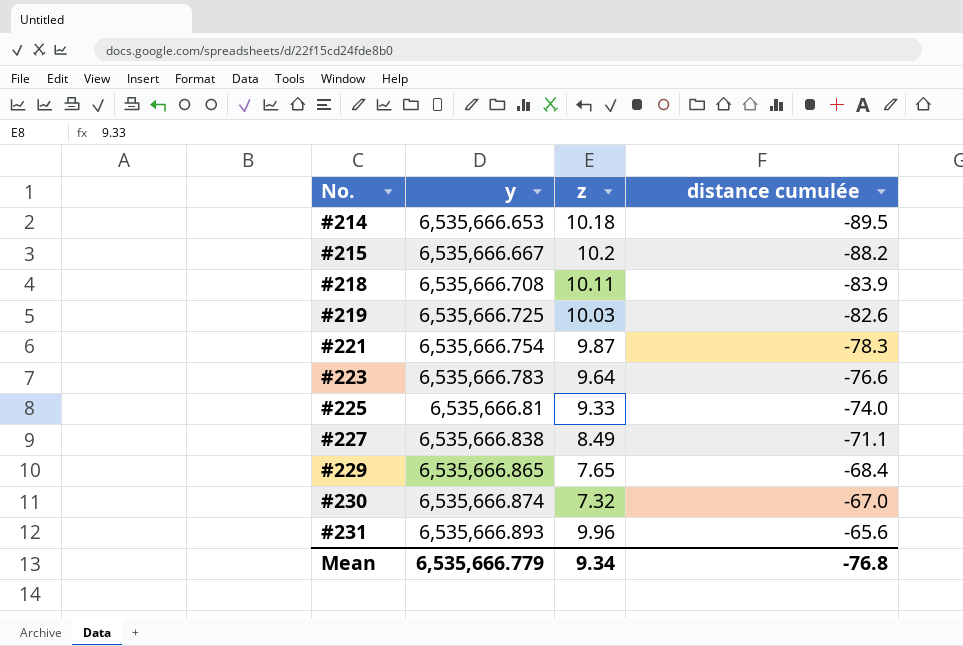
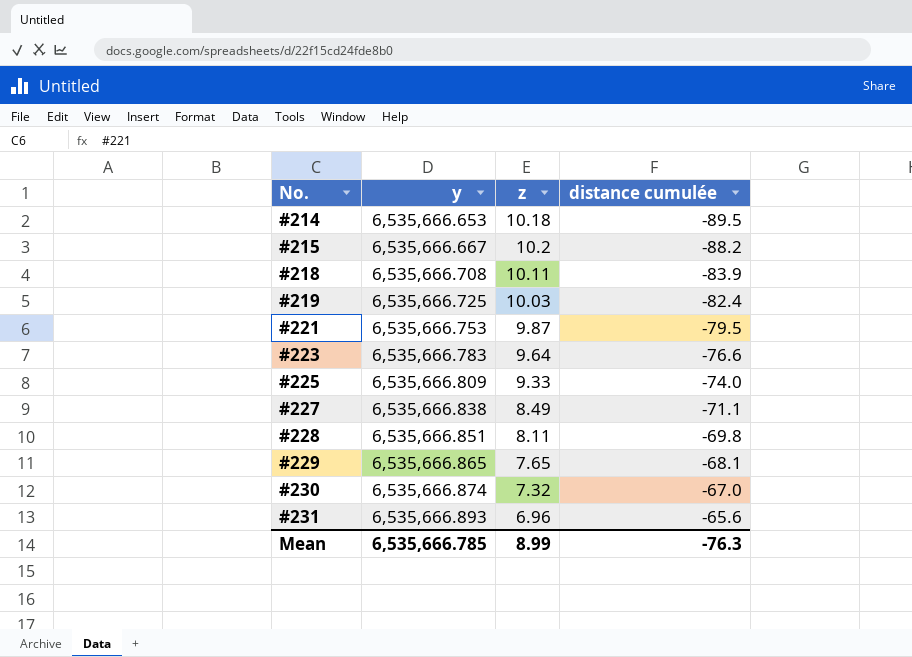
#219 | distance cumulée: -82.6 -> -82.4
#221 | y: 6,535,666.754 -> 6,535,666.753
#221 | distance cumulée: -78.3 -> -79.5
#225 | y: 6,535,666.81 -> 6,535,666.809
row #228: none -> 6,535,666.851 | 8.11 | -69.8
#229 | distance cumulée: -68.4 -> -68.1
#231 | z: 9.96 -> 6.96
Mean | y: 6,535,666.779 -> 6,535,666.785
Mean | z: 9.34 -> 8.99
Mean | distance cumulée: -76.8 -> -76.3

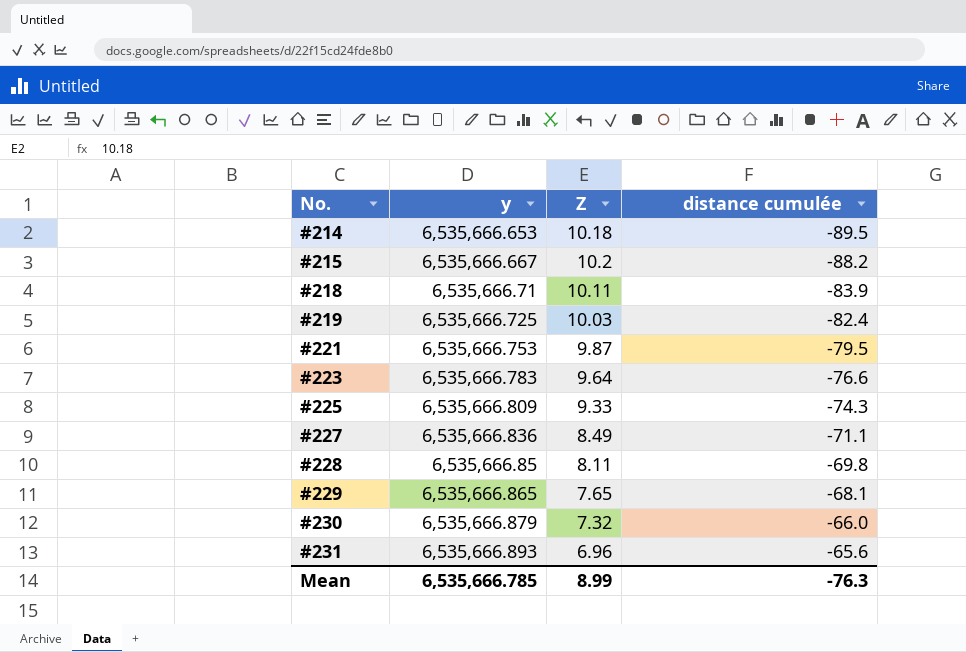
column name: z -> Z
#218 | y: 6,535,666.708 -> 6,535,666.71
#225 | distance cumulée: -74.0 -> -74.3
#227 | y: 6,535,666.838 -> 6,535,666.836
#228 | y: 6,535,666.851 -> 6,535,666.85
#230 | y: 6,535,666.874 -> 6,535,666.879
#230 | distance cumulée: -67.0 -> -66.0

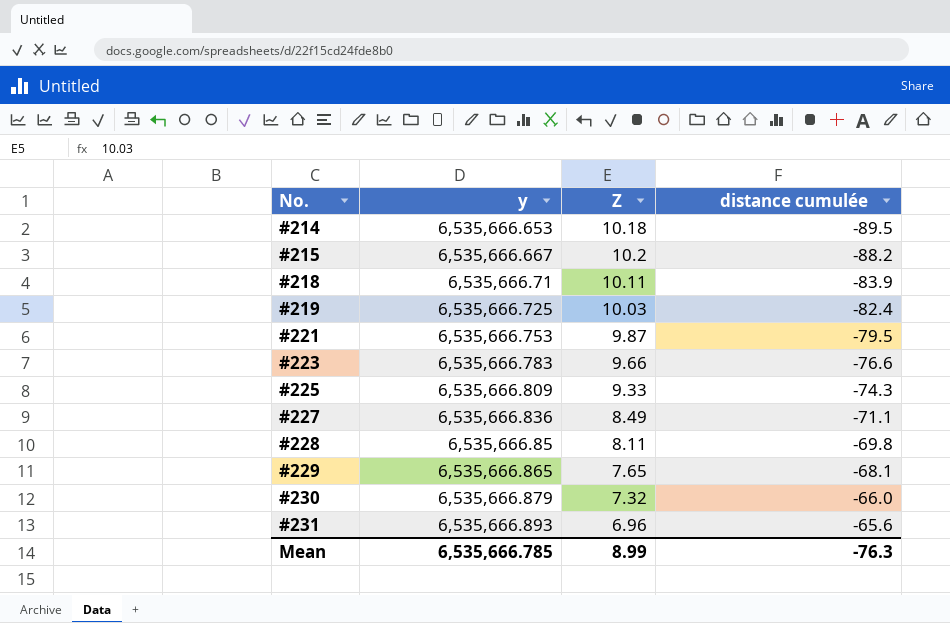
#223 | Z: 9.64 -> 9.66

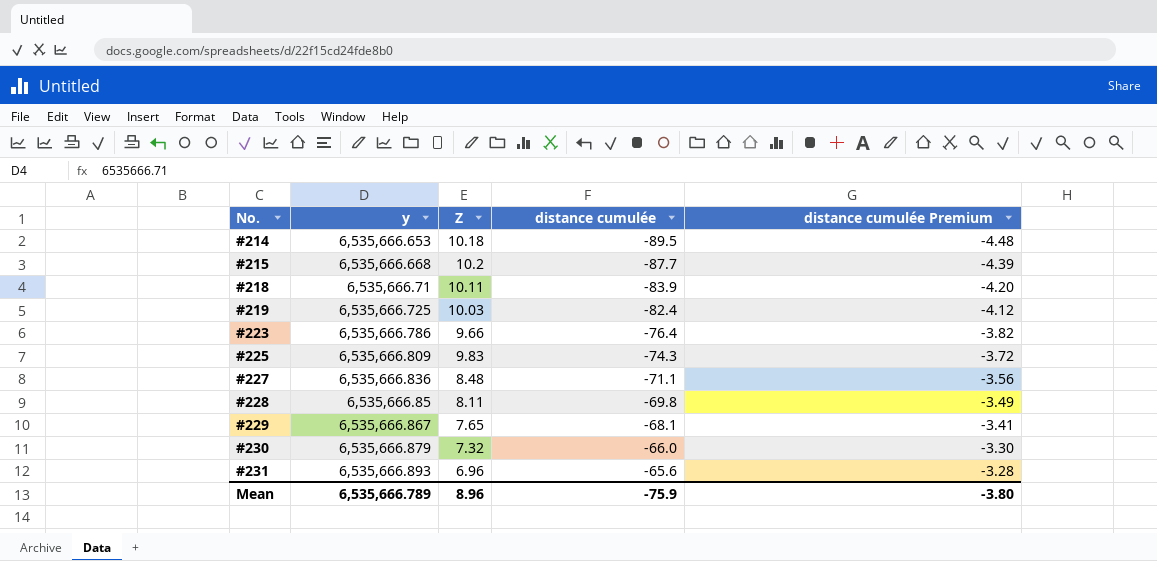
column distance cumulée Premium | formula: none -> [distance cumulée] * 0.05
row #221: 6,535,666.753 | 9.87 | -79.5 -> none
#215 | y: 6,535,666.667 -> 6,535,666.668
#215 | distance cumulée: -88.2 -> -87.7
#223 | y: 6,535,666.783 -> 6,535,666.786
#223 | distance cumulée: -76.6 -> -76.4
#225 | Z: 9.33 -> 9.83
#227 | Z: 8.49 -> 8.48
#229 | y: 6,535,666.865 -> 6,535,666.867
Mean | y: 6,535,666.785 -> 6,535,666.789
Mean | Z: 8.99 -> 8.96
Mean | distance cumulée: -76.3 -> -75.9

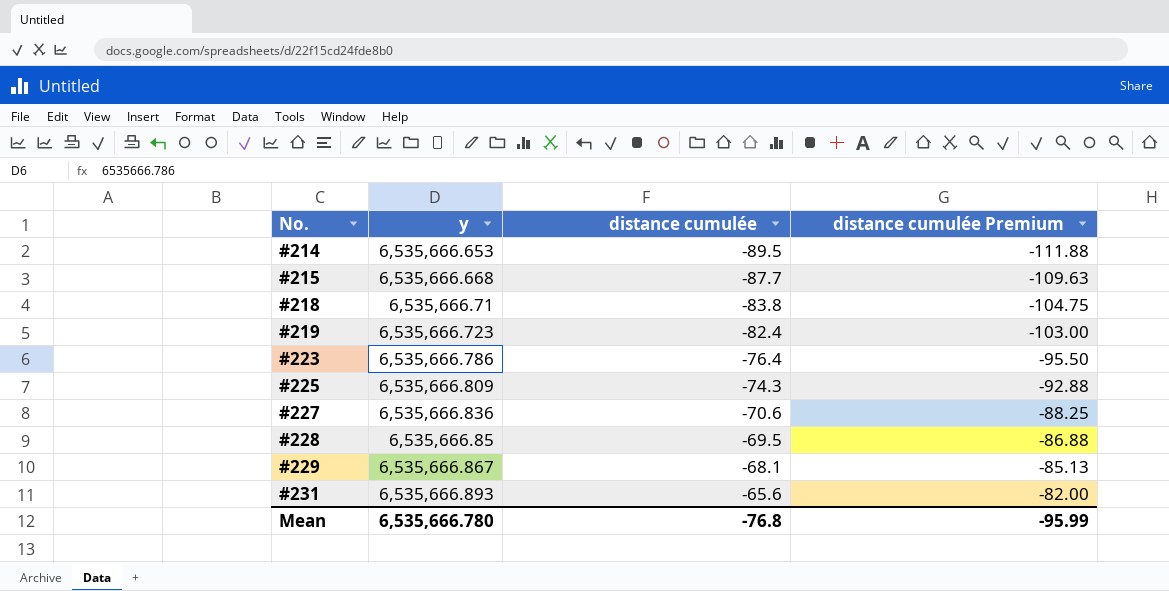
column Z | position: 3 -> none
column distance cumulée Premium | formula: [distance cumulée] * 0.05 -> [distance cumulée] * 1.25
row #230: 6,535,666.879 | 7.32 | -66.0 | -3.30 -> none
#218 | distance cumulée: -83.9 -> -83.8
#219 | y: 6,535,666.725 -> 6,535,666.723
#227 | distance cumulée: -71.1 -> -70.6
#228 | distance cumulée: -69.8 -> -69.5
Mean | y: 6,535,666.789 -> 6,535,666.780
Mean | distance cumulée: -75.9 -> -76.8
Mean | distance cumulée Premium: -3.80 -> -95.99

